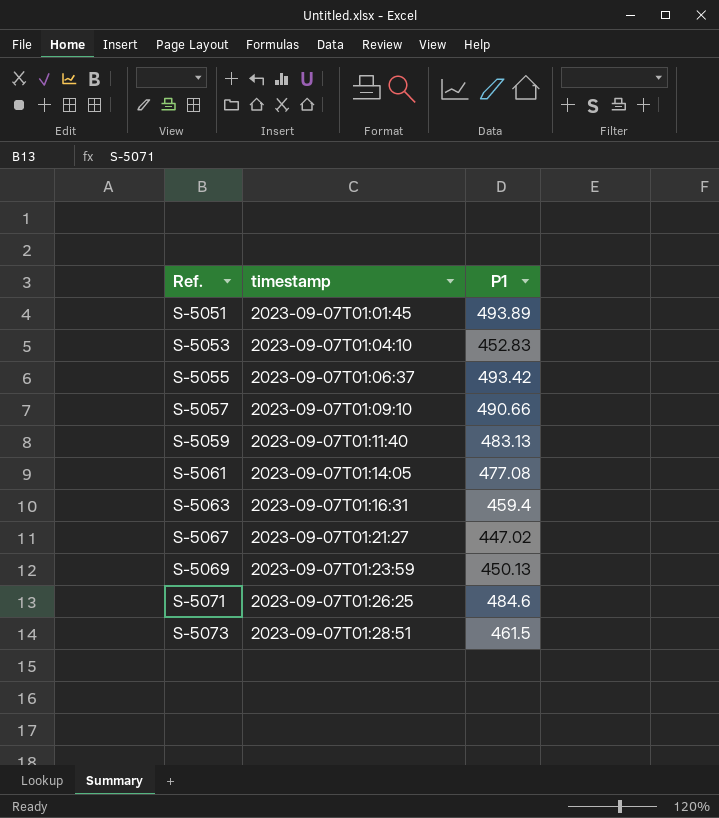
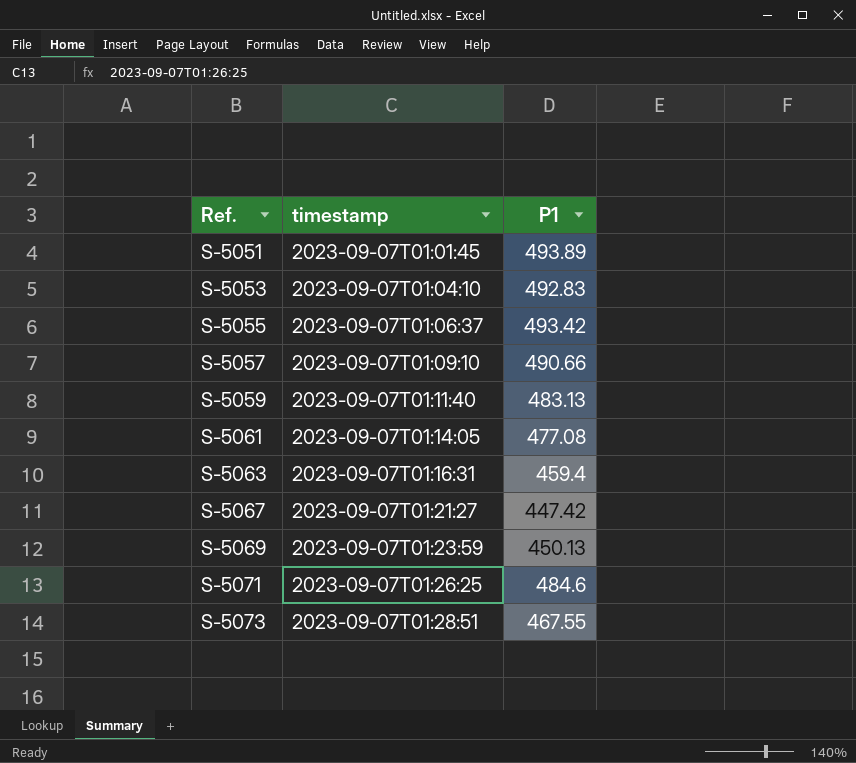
S-5053 | P1: 452.83 -> 492.83
S-5067 | P1: 447.02 -> 447.42
S-5073 | P1: 461.5 -> 467.55

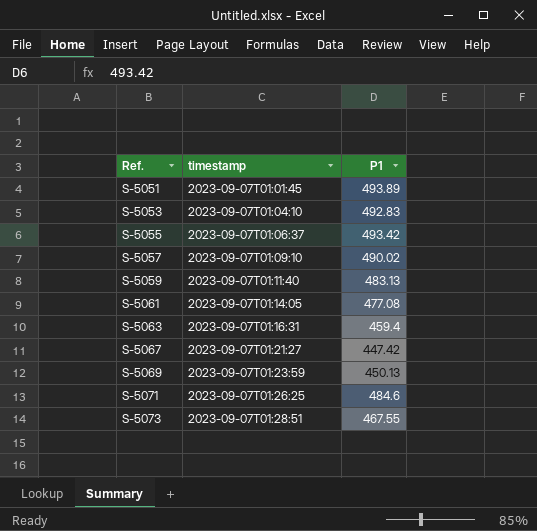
S-5057 | P1: 490.66 -> 490.02

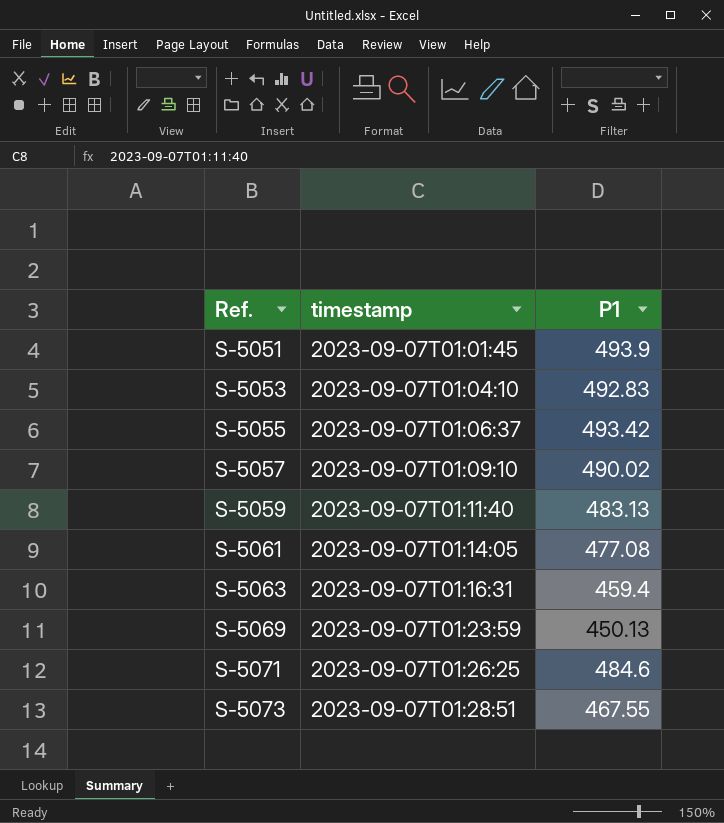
row S-5067: 2023-09-07T01:21:27 | 447.42 -> none
S-5051 | P1: 493.89 -> 493.9

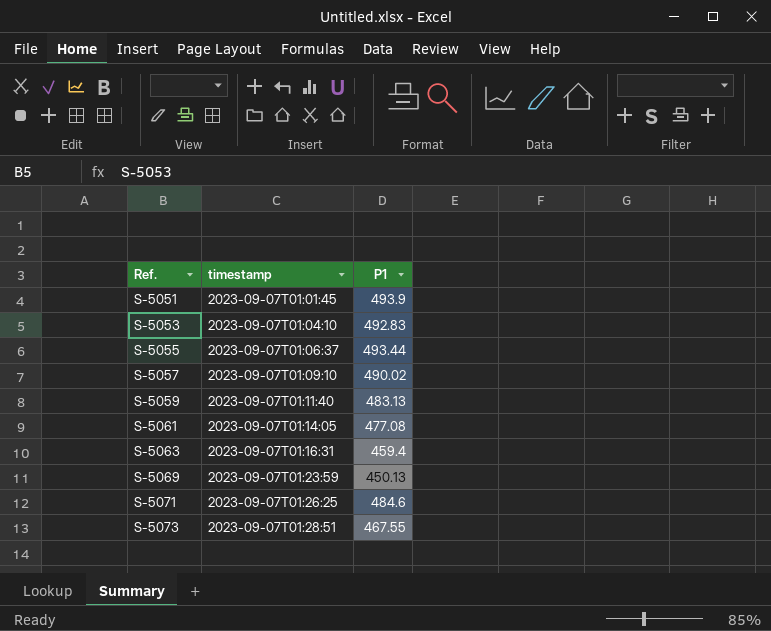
S-5055 | P1: 493.42 -> 493.44

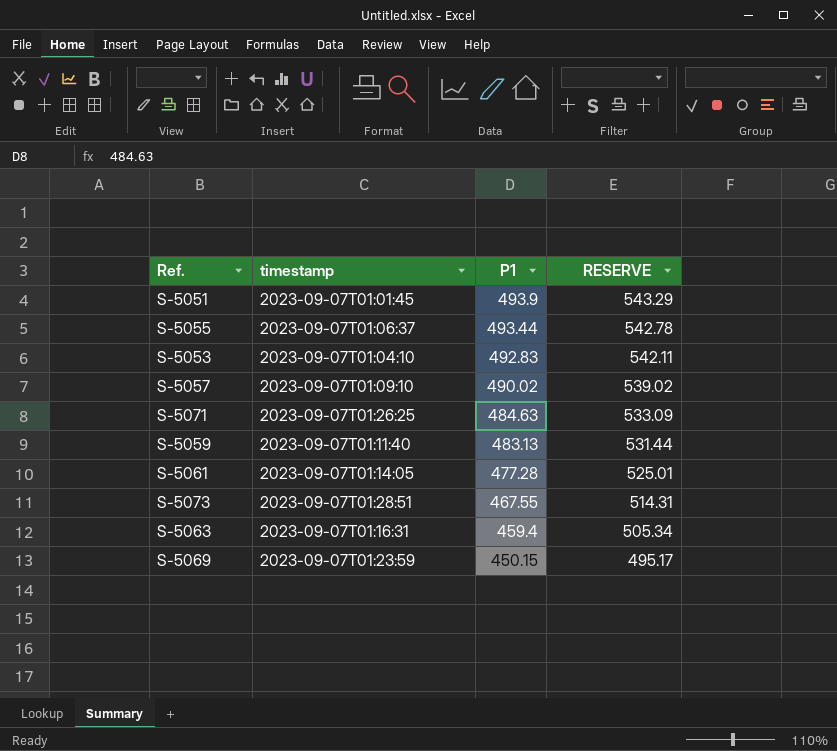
row order: Ref. ascending -> P1 descending
column RESERVE | formula: none -> [P1] * 1.1
S-5071 | P1: 484.6 -> 484.63
S-5061 | P1: 477.08 -> 477.28
S-5069 | P1: 450.13 -> 450.15

